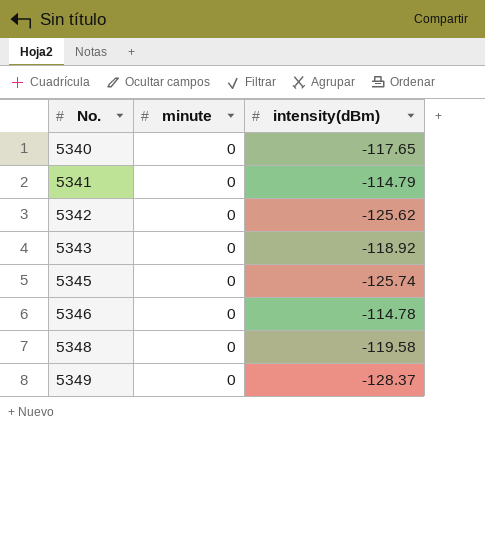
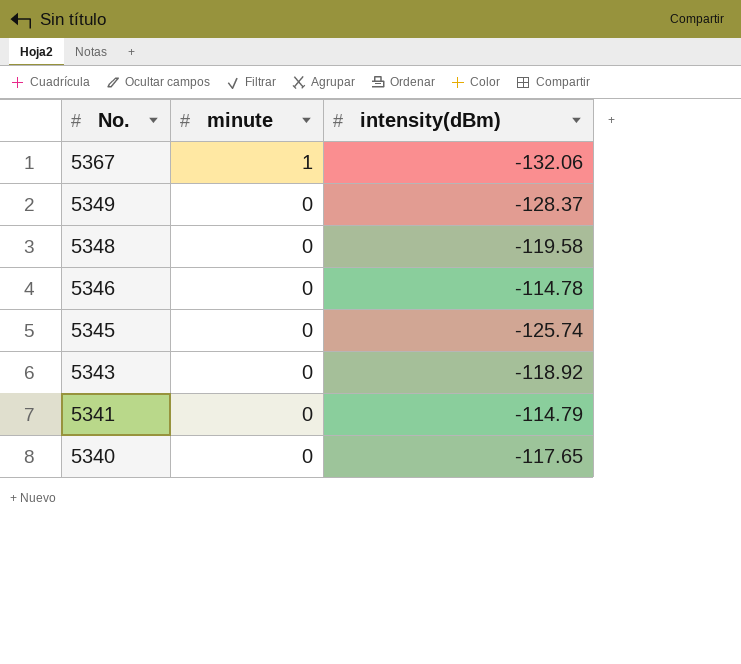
row order: No. ascending -> No. descending
row 5342: 0 | -125.62 -> none
row 5367: none -> 1 | -132.06

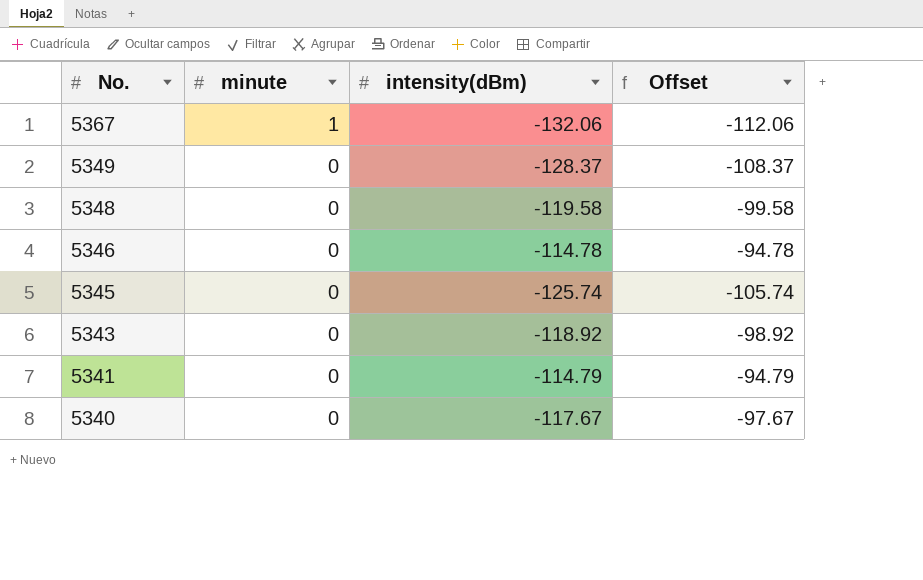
column Offset | formula: none -> [intensity(dBm)] + 20
5340 | intensity(dBm): -117.65 -> -117.67

